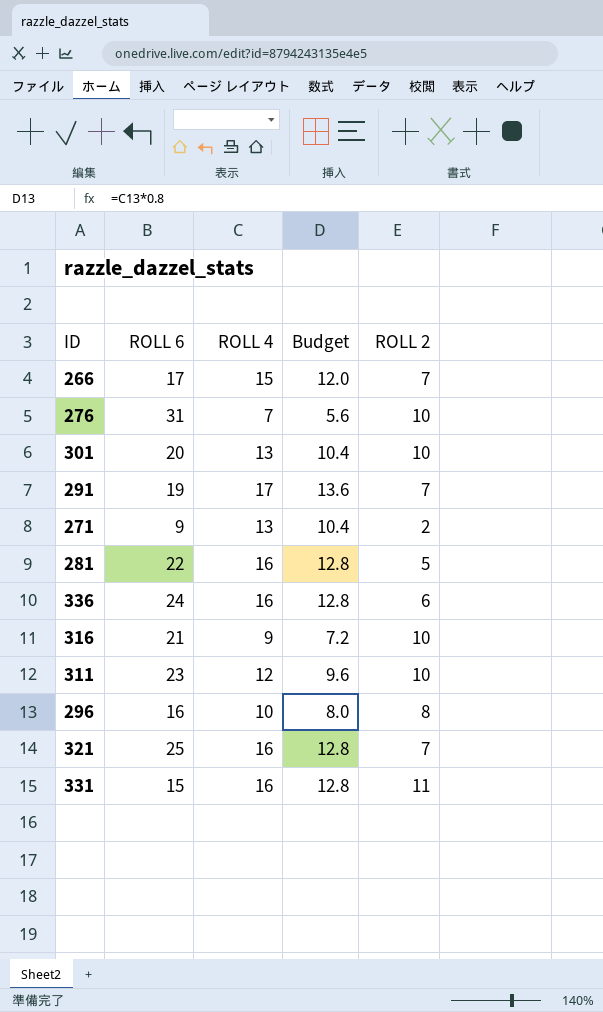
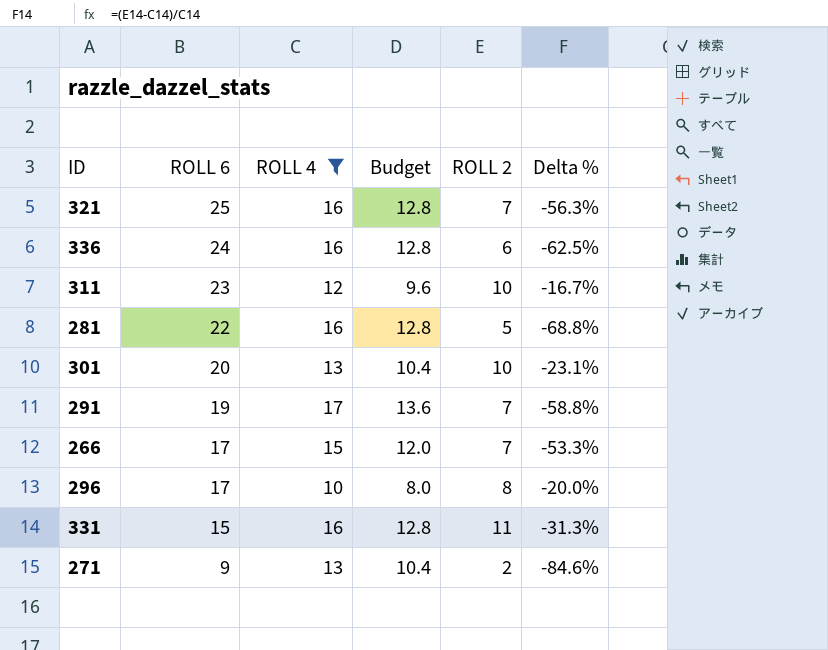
filter: none -> ROLL 4 >= 10
row order: none -> ROLL 6 descending
column Delta % | formula: none -> ([ROLL 2] - [ROLL 4]) / [ROLL 4]
296 | ROLL 6: 16 -> 17

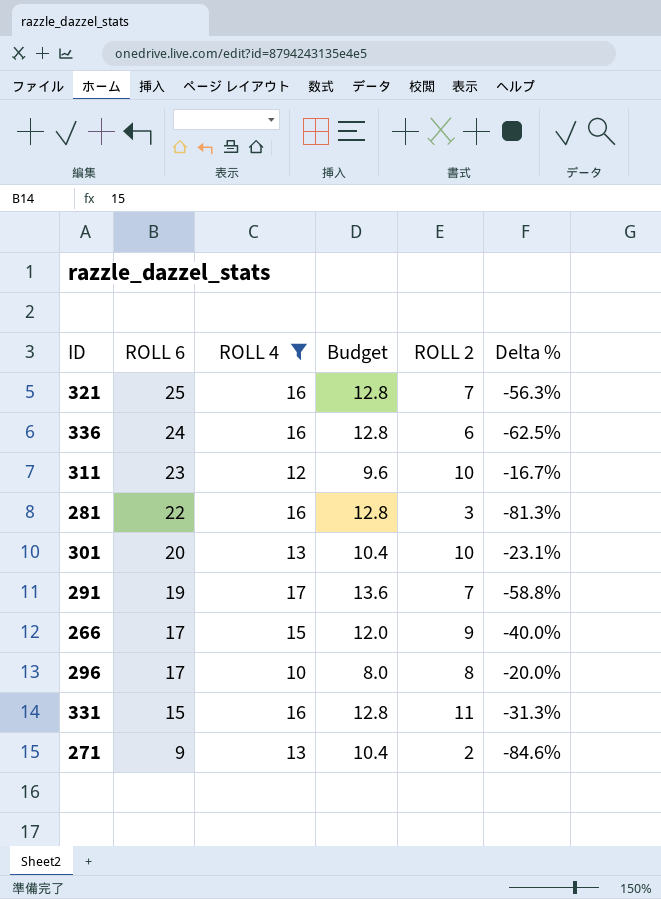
281 | ROLL 2: 5 -> 3
281 | Delta %: -68.8% -> -81.3%
266 | ROLL 2: 7 -> 9
266 | Delta %: -53.3% -> -40.0%

